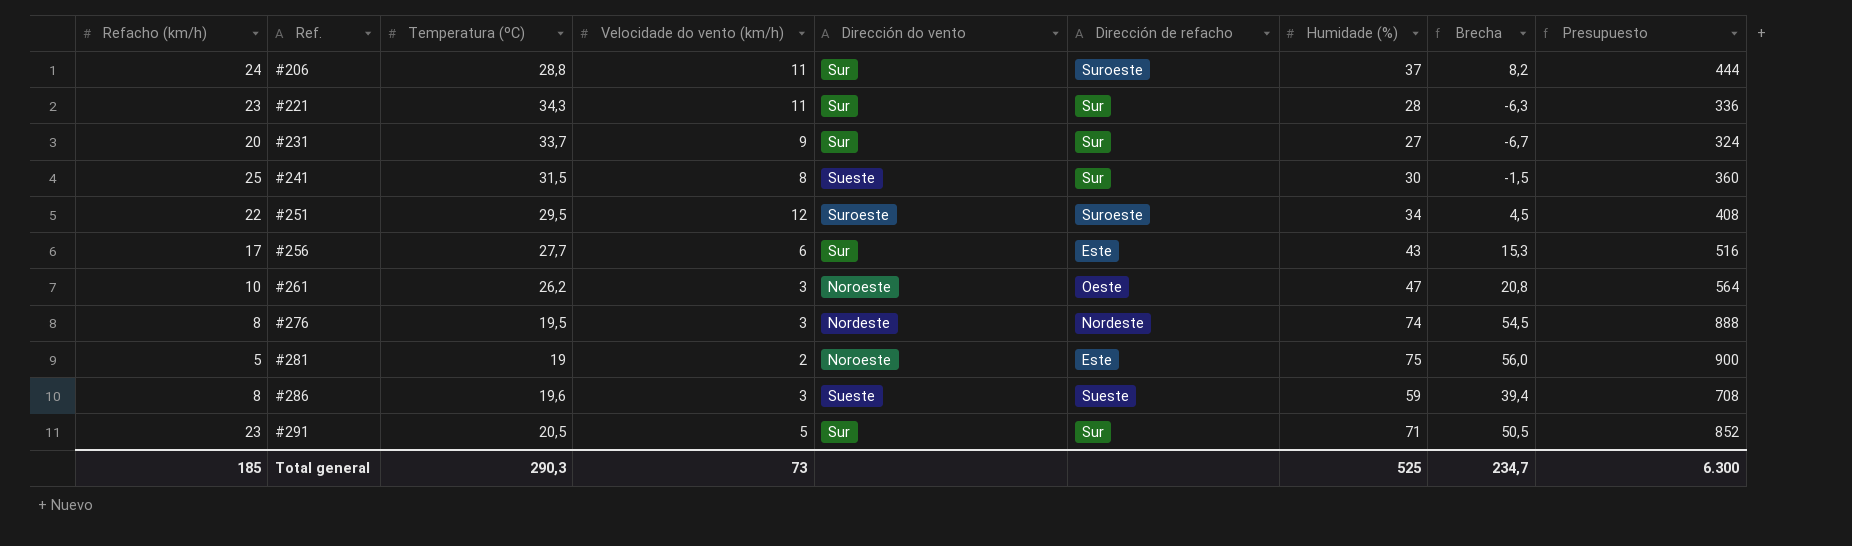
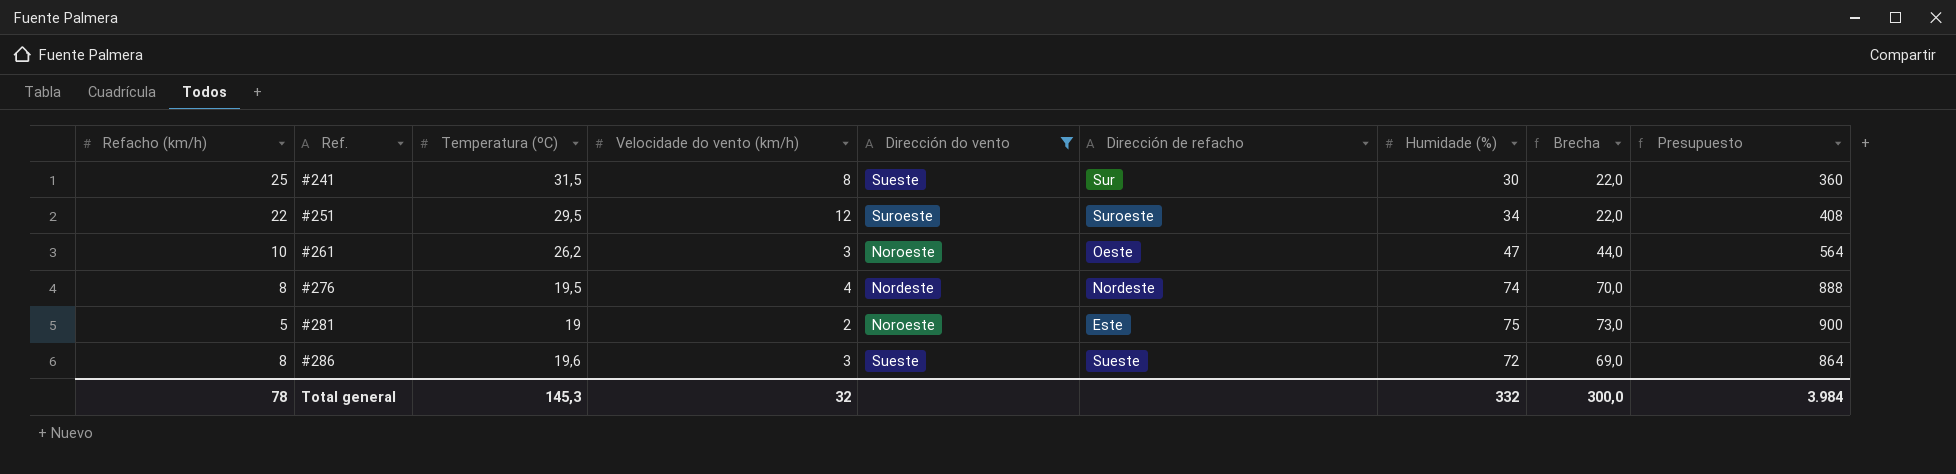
filter: none -> Dirección do vento != Sur
column Brecha | formula: [Humidade (%)] - [Temperatura (ºC)] -> [Humidade (%)] - [Velocidade do vento (km/h)]
#276 | Velocidade do vento (km/h): 3 -> 4
#286 | Humidade (%): 59 -> 72
#286 | Presupuesto: 708 -> 864
Total general | Refacho (km/h): 185 -> 78
Total general | Temperatura (ºC): 290,3 -> 145,3
Total general | Velocidade do vento (km/h): 73 -> 32
Total general | Humidade (%): 525 -> 332
Total general | Brecha: 234,7 -> 300,0
Total general | Presupuesto: 6.300 -> 3.984

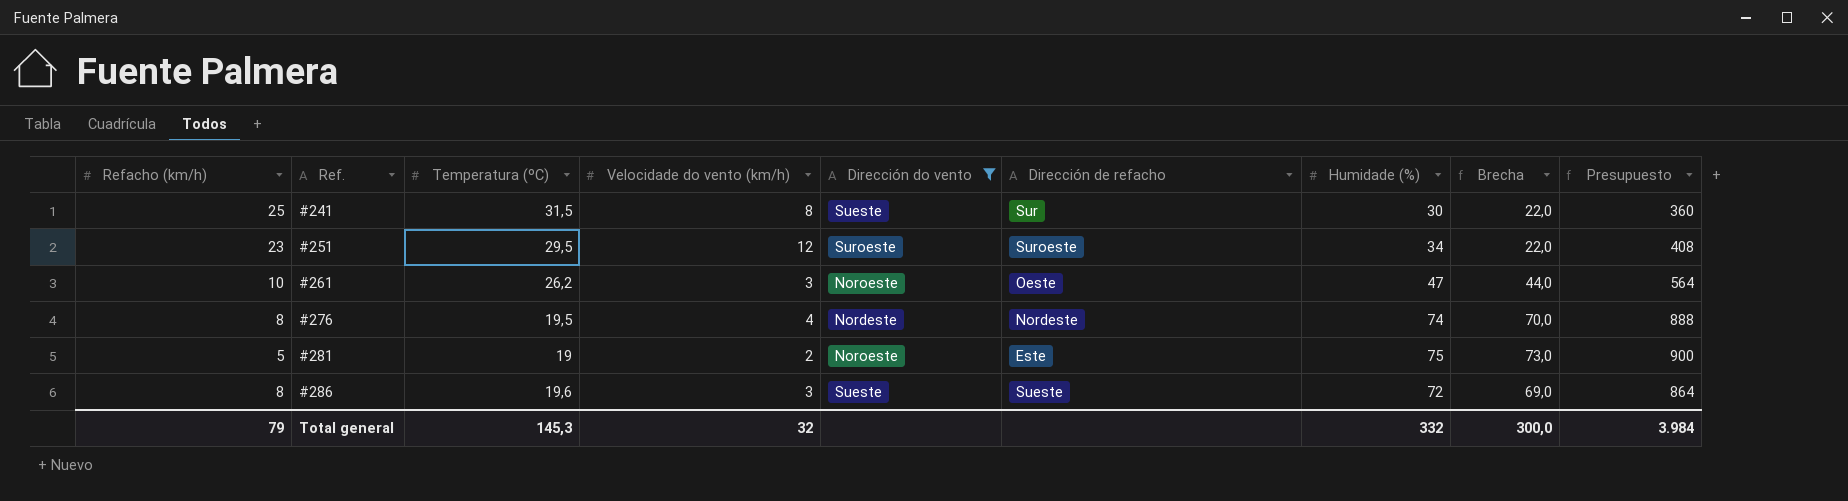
#251 | Refacho (km/h): 22 -> 23
Total general | Refacho (km/h): 78 -> 79

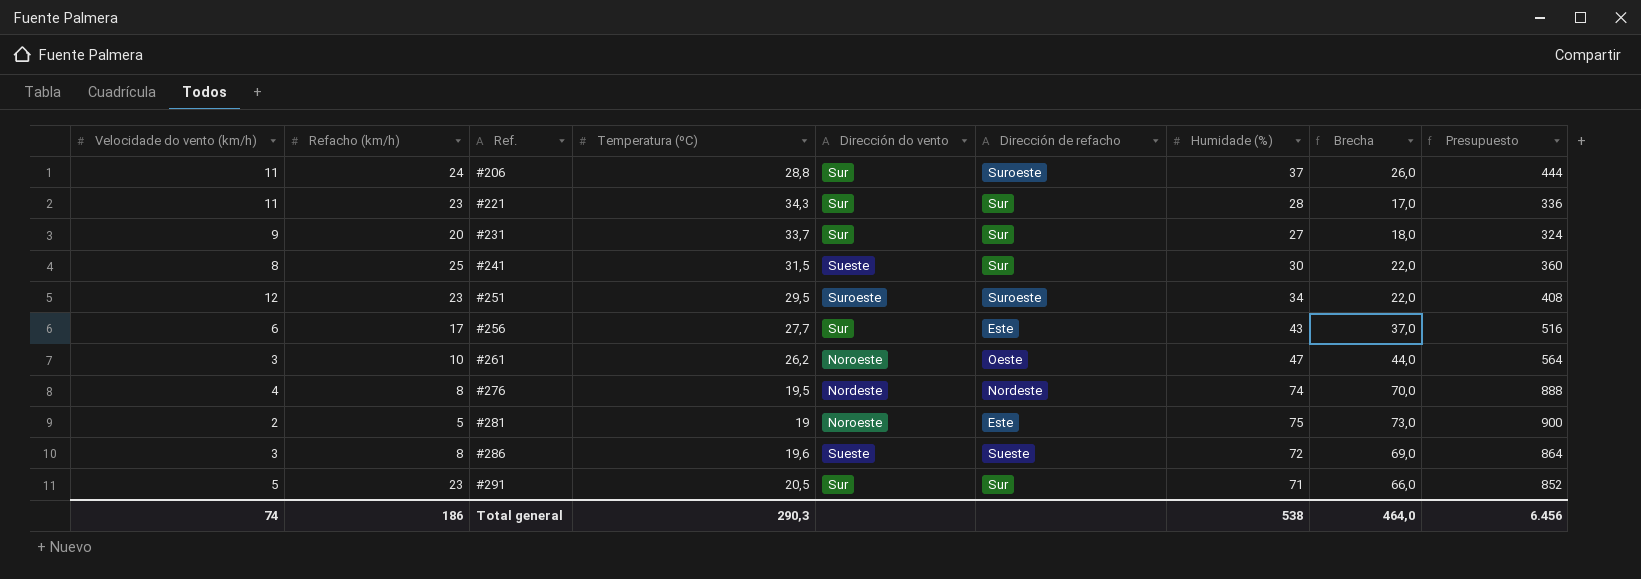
filter: Dirección do vento != Sur -> none
column Velocidade do vento (km/h) | position: 4 -> 1
Total general | Velocidade do vento (km/h): 32 -> 74
Total general | Refacho (km/h): 79 -> 186
Total general | Temperatura (ºC): 145,3 -> 290,3
Total general | Humidade (%): 332 -> 538
Total general | Brecha: 300,0 -> 464,0
Total general | Presupuesto: 3.984 -> 6.456

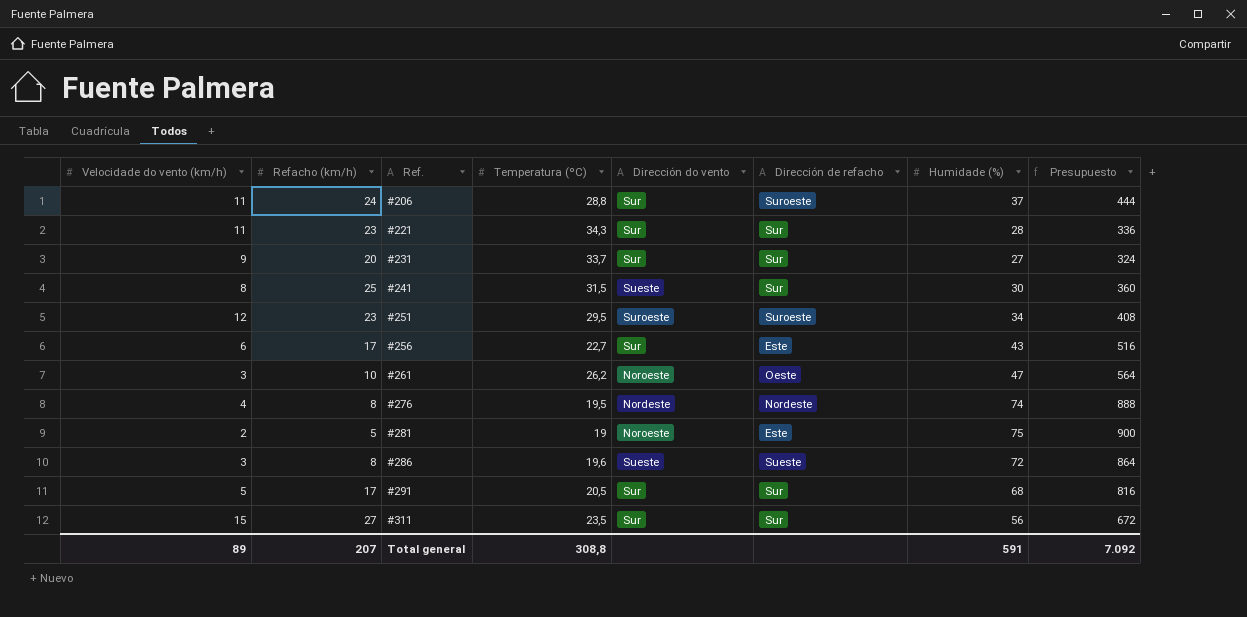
column Brecha | formula: [Humidade (%)] - [Velocidade do vento (km/h)] -> none
#256 | Temperatura (ºC): 27,7 -> 22,7
#291 | Refacho (km/h): 23 -> 17
#291 | Humidade (%): 71 -> 68
#291 | Presupuesto: 852 -> 816
row #311: none -> 15 | 27 | 23,5 | Sur | Sur | 56 | 672
Total general | Velocidade do vento (km/h): 74 -> 89
Total general | Refacho (km/h): 186 -> 207
Total general | Temperatura (ºC): 290,3 -> 308,8
Total general | Humidade (%): 538 -> 591
Total general | Presupuesto: 6.456 -> 7.092

